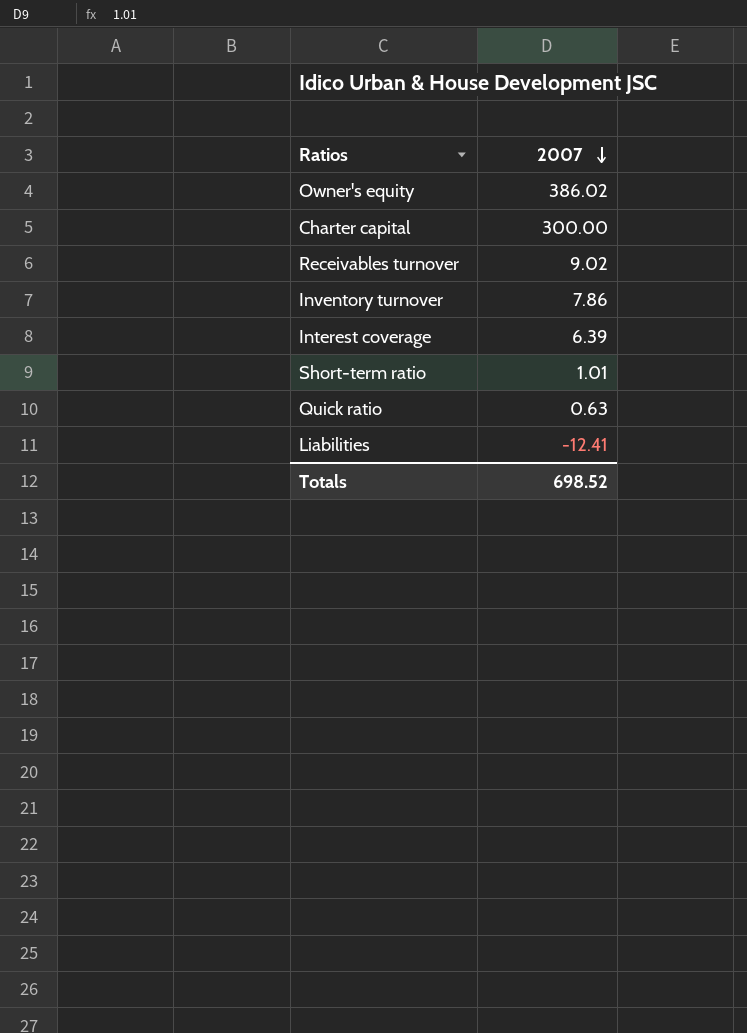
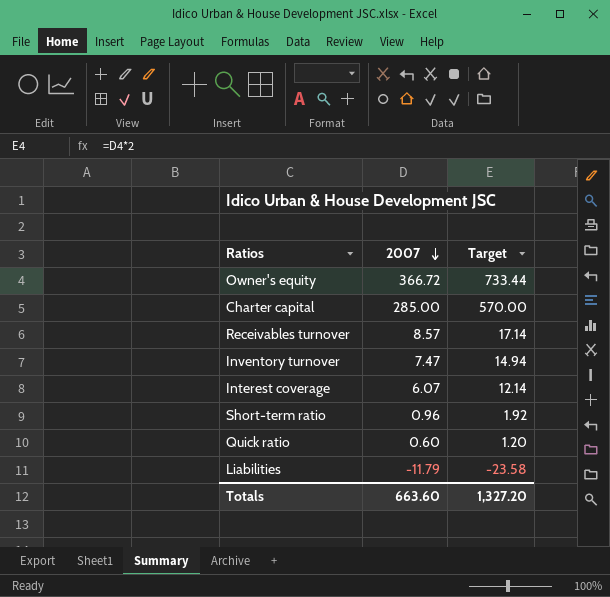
column Target | formula: none -> [2007] * 2
Owner's equity | 2007: 386.02 -> 366.72
Charter capital | 2007: 300.00 -> 285.00
Receivables turnover | 2007: 9.02 -> 8.57
Inventory turnover | 2007: 7.86 -> 7.47
Interest coverage | 2007: 6.39 -> 6.07
Short-term ratio | 2007: 1.01 -> 0.96
Quick ratio | 2007: 0.63 -> 0.60
Liabilities | 2007: -12.41 -> -11.79
Totals | 2007: 698.52 -> 663.60

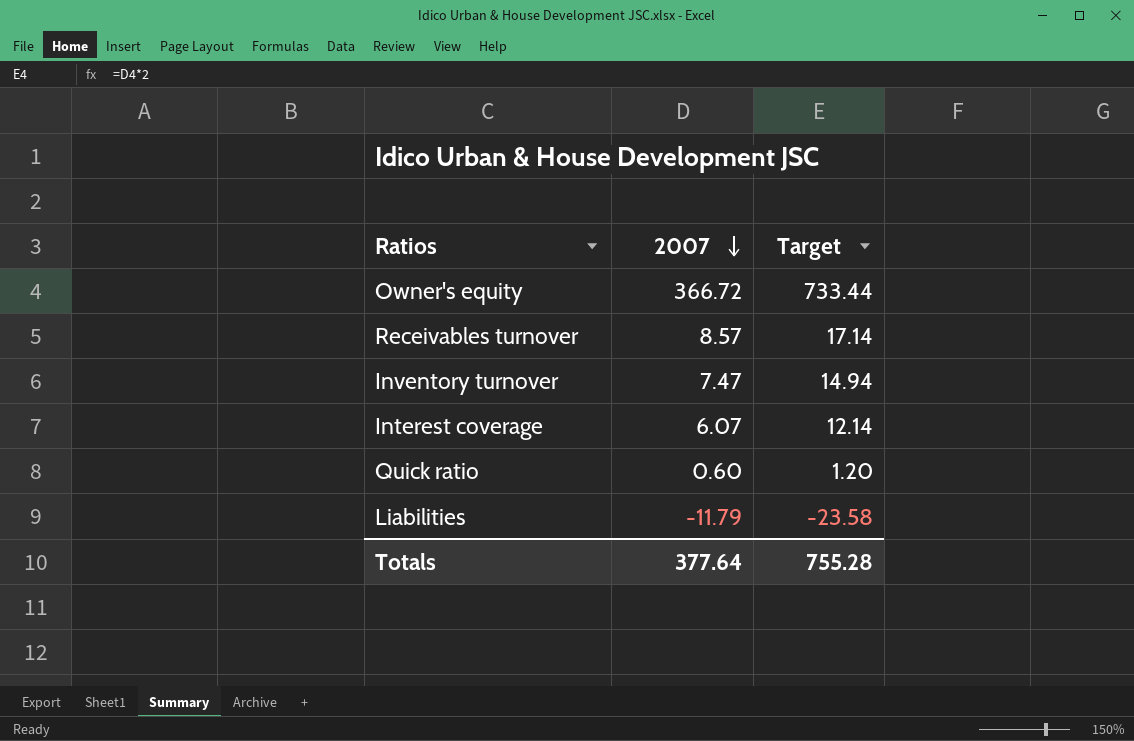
row Charter capital: 285.00 | 570.00 -> none
row Short-term ratio: 0.96 | 1.92 -> none
Totals | 2007: 663.60 -> 377.64
Totals | Target: 1,327.20 -> 755.28

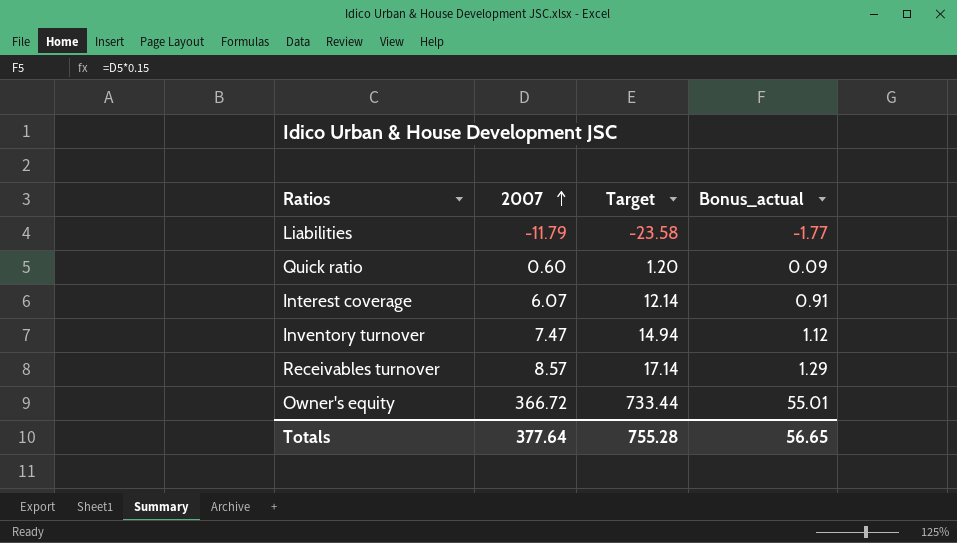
row order: 2007 descending -> 2007 ascending
column Bonus_actual | formula: none -> [2007] * 0.15

